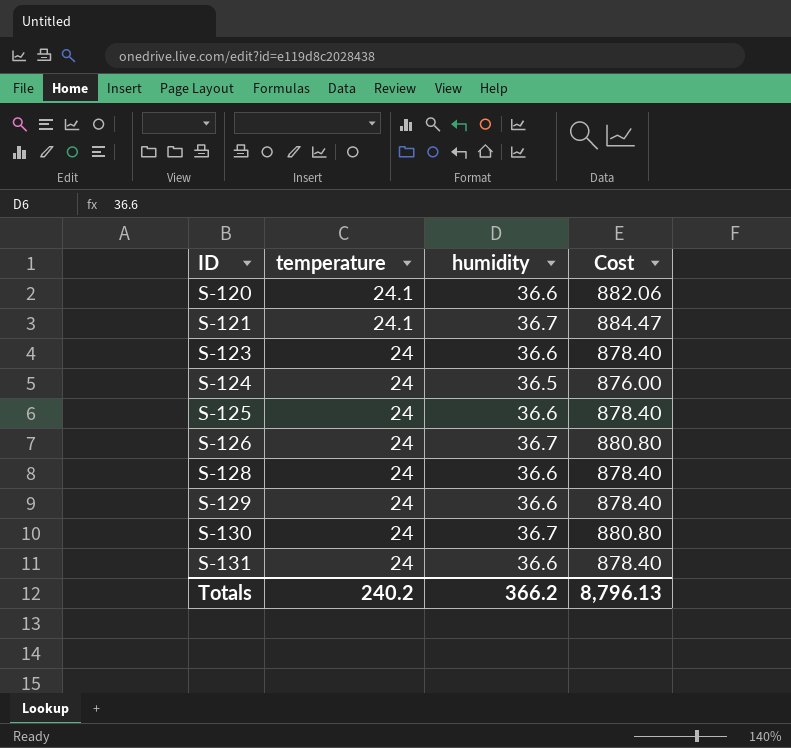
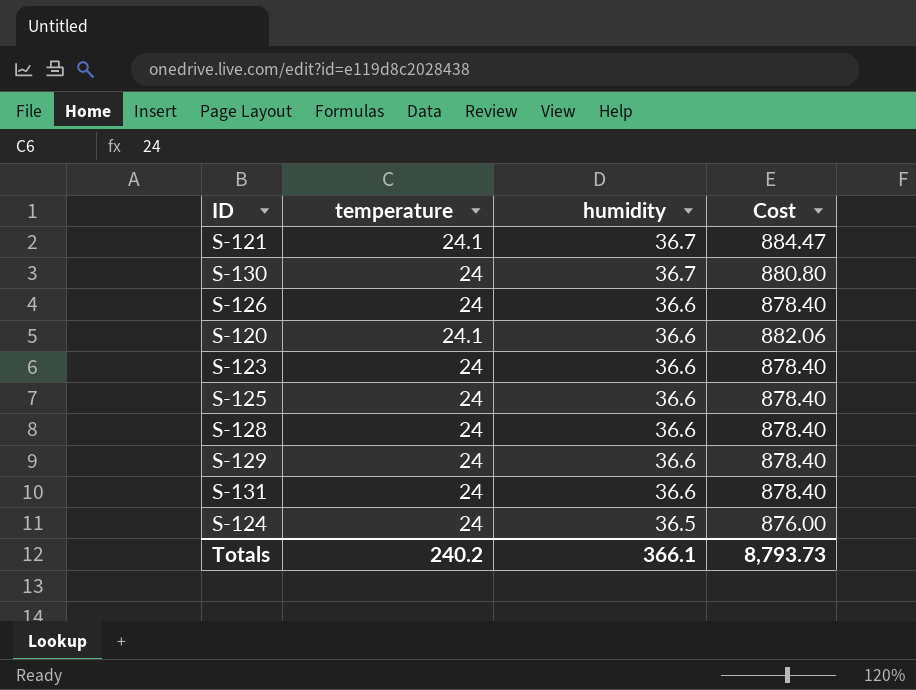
row order: ID ascending -> humidity descending
S-126 | humidity: 36.7 -> 36.6
S-126 | Cost: 880.80 -> 878.40
Totals | humidity: 366.2 -> 366.1
Totals | Cost: 8,796.13 -> 8,793.73

